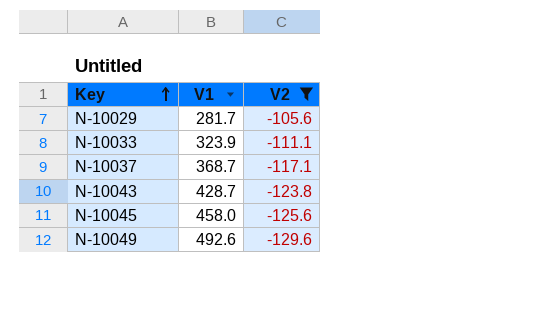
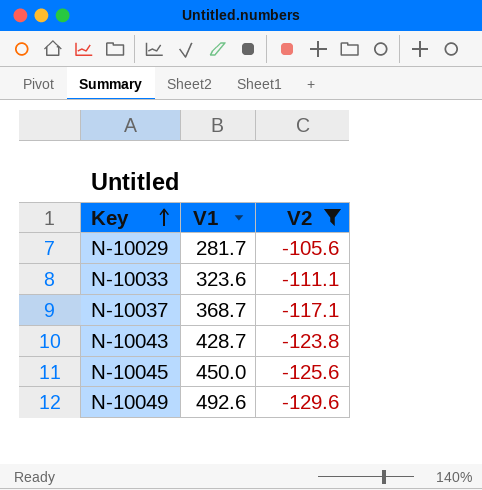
N-10033 | V1: 323.9 -> 323.6
N-10045 | V1: 458.0 -> 450.0

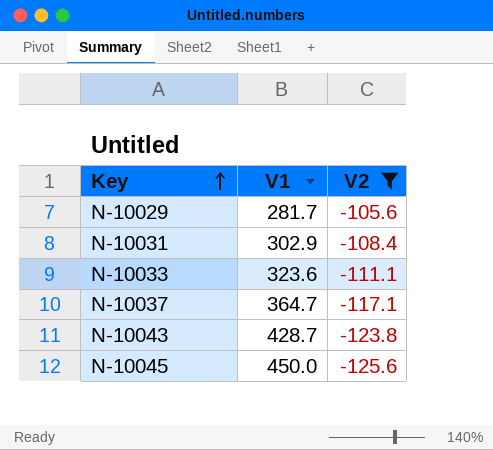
row N-10049: 492.6 | -129.6 -> none
row N-10031: none -> 302.9 | -108.4
N-10037 | V1: 368.7 -> 364.7

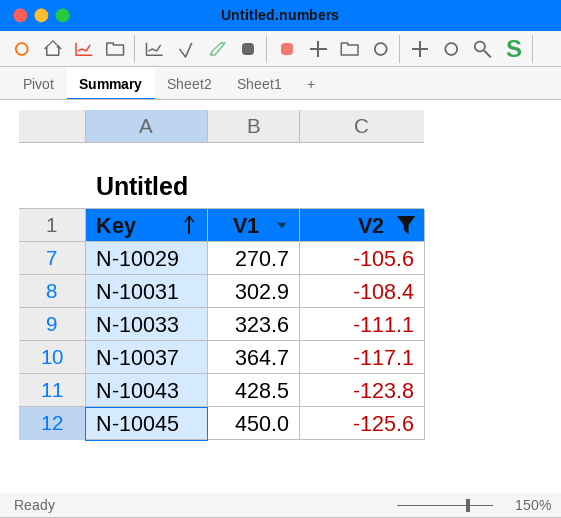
N-10029 | V1: 281.7 -> 270.7
N-10043 | V1: 428.7 -> 428.5

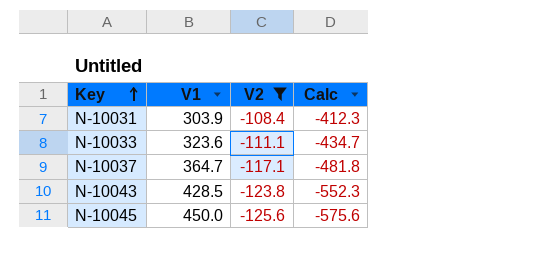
column Calc | formula: none -> [V2] - [V1]
row N-10029: 270.7 | -105.6 -> none
N-10031 | V1: 302.9 -> 303.9

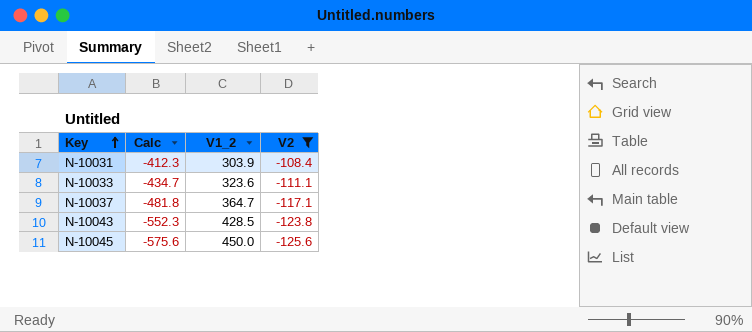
column Calc | position: 4 -> 2
column name: V1 -> V1_2

